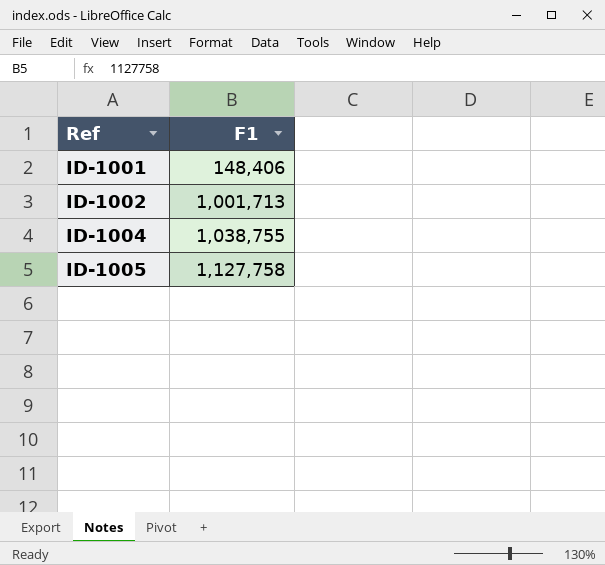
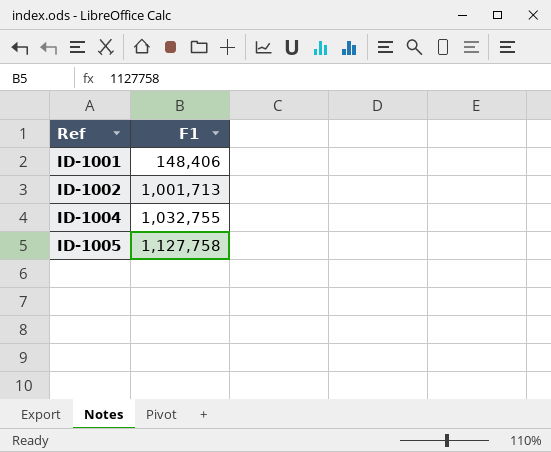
ID-1004 | F1: 1,038,755 -> 1,032,755

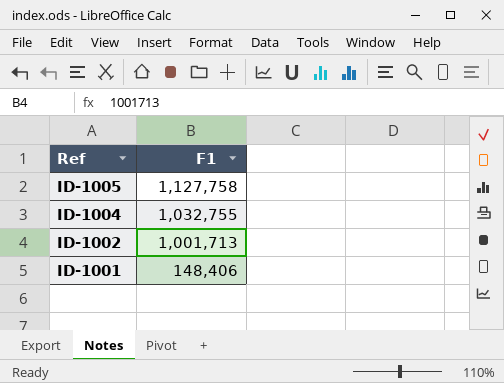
row order: Ref ascending -> Ref descending

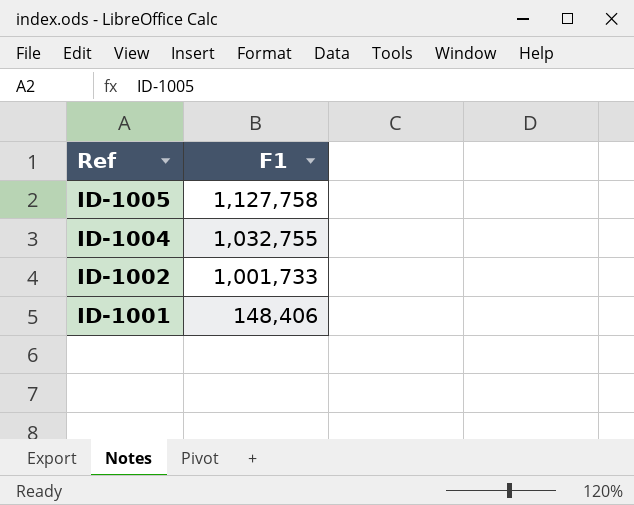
ID-1002 | F1: 1,001,713 -> 1,001,733

